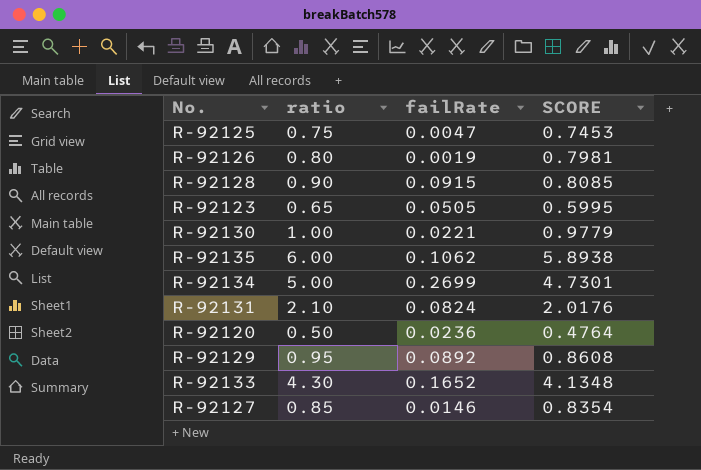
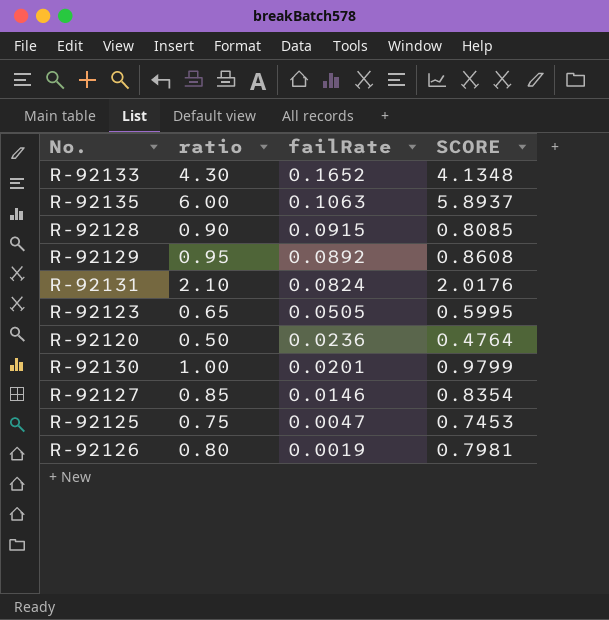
row order: none -> failRate descending
row R-92134: 5.00 | 0.2699 | 4.7301 -> none
R-92135 | failRate: 0.1062 -> 0.1063
R-92135 | SCORE: 5.8938 -> 5.8937
R-92130 | failRate: 0.0221 -> 0.0201
R-92130 | SCORE: 0.9779 -> 0.9799

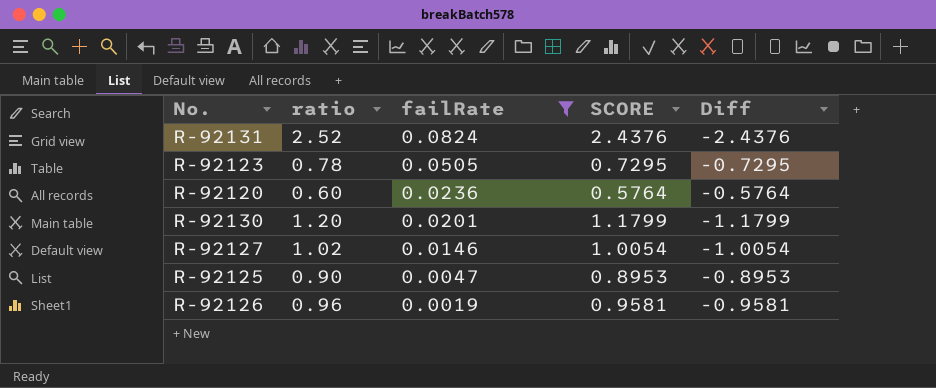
filter: none -> failRate <= 0.0824
column Diff | formula: none -> [failRate] - [ratio]
R-92131 | ratio: 2.10 -> 2.52
R-92131 | SCORE: 2.0176 -> 2.4376
R-92123 | ratio: 0.65 -> 0.78
R-92123 | SCORE: 0.5995 -> 0.7295
R-92120 | ratio: 0.50 -> 0.60
R-92120 | SCORE: 0.4764 -> 0.5764
R-92130 | ratio: 1.00 -> 1.20
R-92130 | SCORE: 0.9799 -> 1.1799
R-92127 | ratio: 0.85 -> 1.02
R-92127 | SCORE: 0.8354 -> 1.0054
R-92125 | ratio: 0.75 -> 0.90
R-92125 | SCORE: 0.7453 -> 0.8953
R-92126 | ratio: 0.80 -> 0.96
R-92126 | SCORE: 0.7981 -> 0.9581

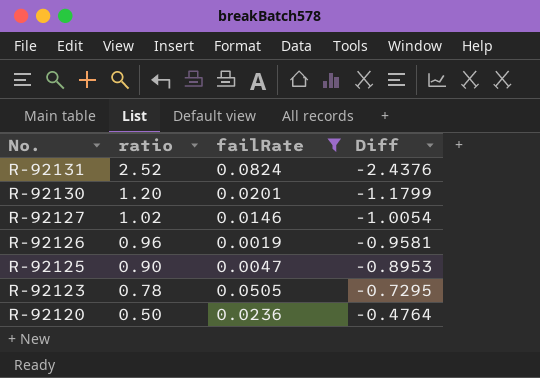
row order: failRate descending -> No. descending
column SCORE | formula: [ratio] - [failRate] -> none
R-92120 | ratio: 0.60 -> 0.50
R-92120 | Diff: -0.5764 -> -0.4764

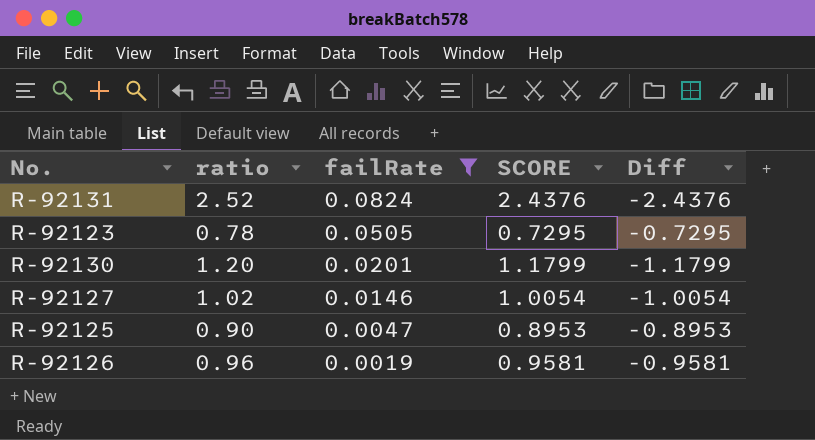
row order: No. descending -> failRate descending
column SCORE | formula: none -> [ratio] - [failRate]
row R-92120: 0.50 | 0.0236 | -0.4764 -> none

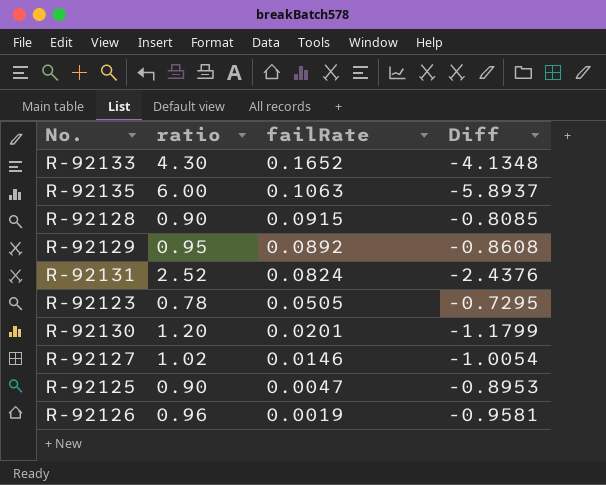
filter: failRate <= 0.0824 -> none
column SCORE | formula: [ratio] - [failRate] -> none

